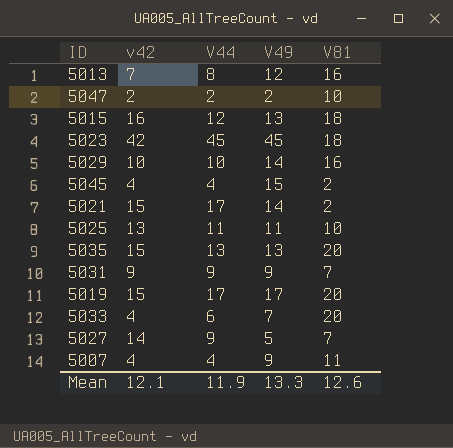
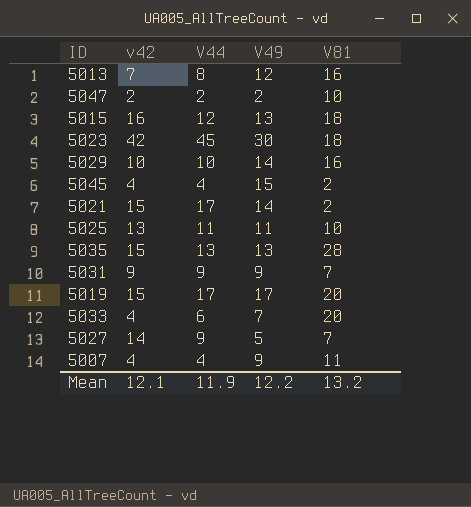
5023 | V49: 45 -> 30
5035 | V81: 20 -> 28
Mean | V49: 13.3 -> 12.2
Mean | V81: 12.6 -> 13.2

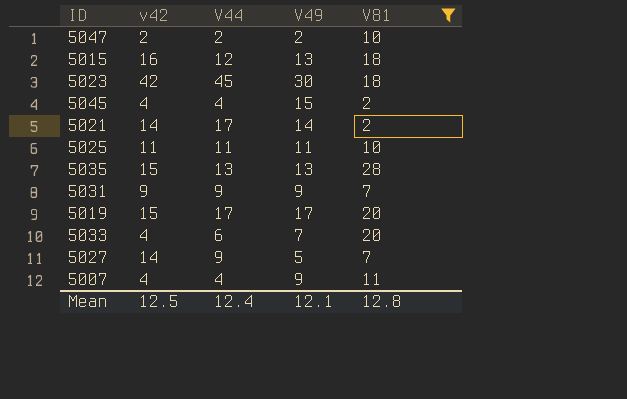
filter: none -> V81 != 16
5021 | v42: 15 -> 14
5025 | v42: 13 -> 11
Mean | v42: 12.1 -> 12.5
Mean | V44: 11.9 -> 12.4
Mean | V49: 12.2 -> 12.1
Mean | V81: 13.2 -> 12.8

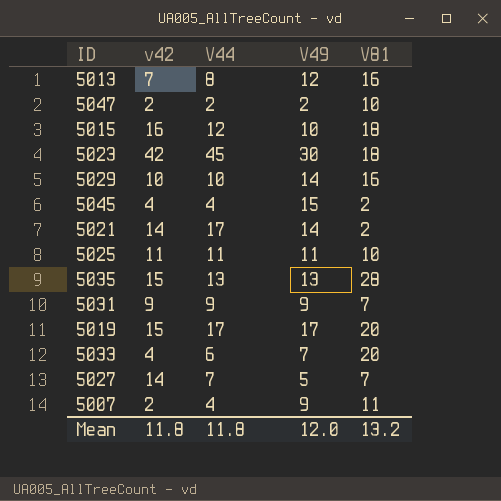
filter: V81 != 16 -> none
5015 | V49: 13 -> 10
5027 | V44: 9 -> 7
5007 | v42: 4 -> 2
Mean | v42: 12.5 -> 11.8
Mean | V44: 12.4 -> 11.8
Mean | V49: 12.1 -> 12.0
Mean | V81: 12.8 -> 13.2

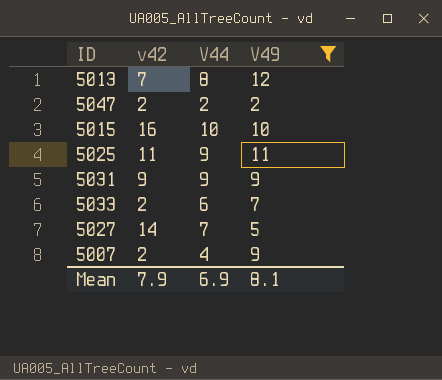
filter: none -> V49 <= 12
column V81 | position: 5 -> none
5015 | V44: 12 -> 10
5025 | V44: 11 -> 9
5033 | v42: 4 -> 2
Mean | v42: 11.8 -> 7.9
Mean | V44: 11.8 -> 6.9
Mean | V49: 12.0 -> 8.1

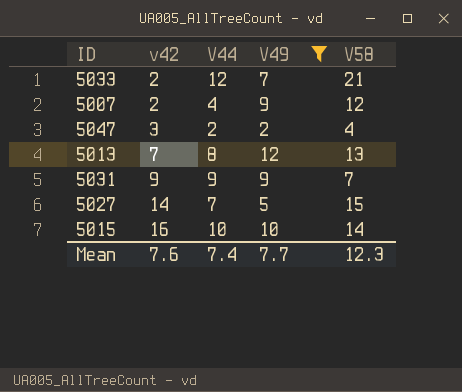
row order: none -> v42 ascending
column V58 | position: none -> 5
row 5025: 11 | 9 | 11 -> none
5033 | V44: 6 -> 12
5047 | v42: 2 -> 3
Mean | v42: 7.9 -> 7.6
Mean | V44: 6.9 -> 7.4
Mean | V49: 8.1 -> 7.7

